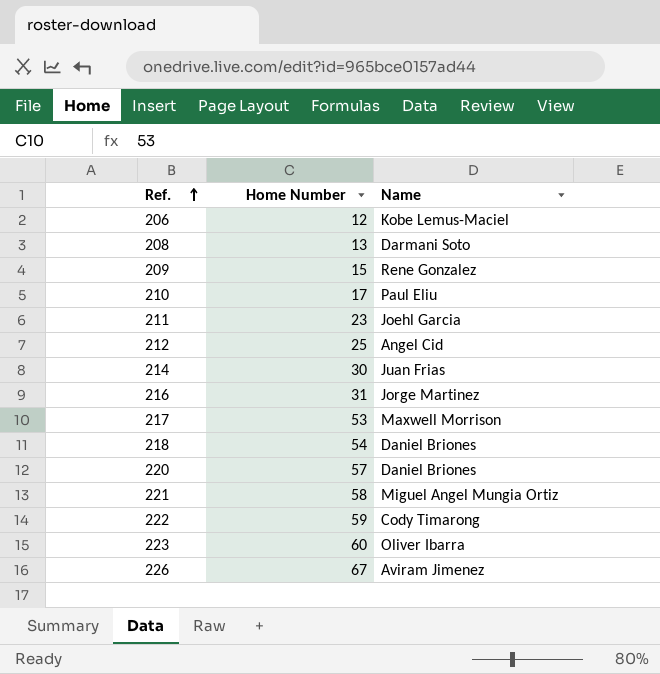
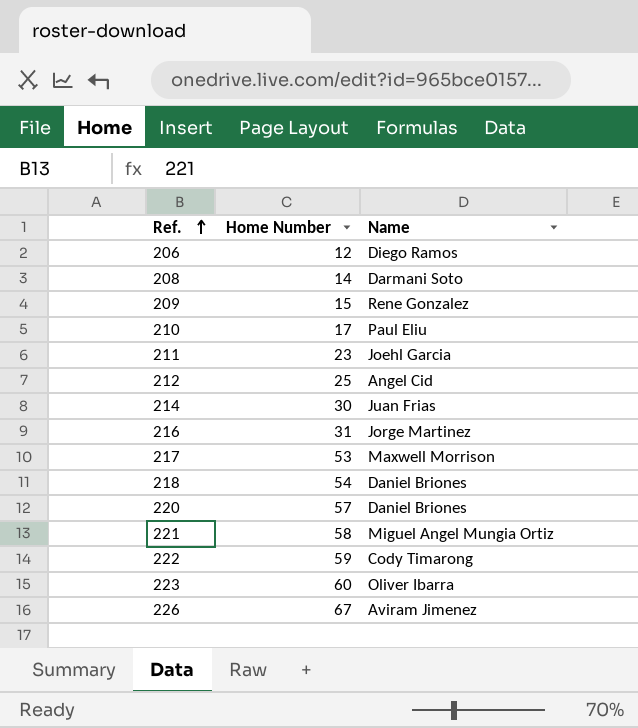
206 | Name: Kobe Lemus-Maciel -> Diego Ramos
208 | Home Number: 13 -> 14

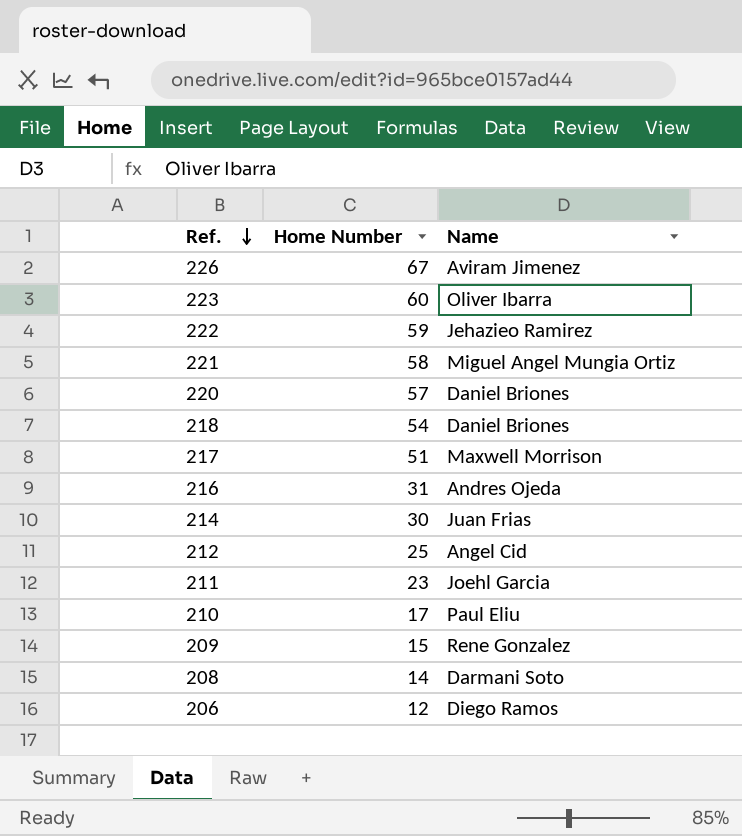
row order: Ref. ascending -> Ref. descending
222 | Name: Cody Timarong -> Jehazieo Ramirez
217 | Home Number: 53 -> 51
216 | Name: Jorge Martinez -> Andres Ojeda

